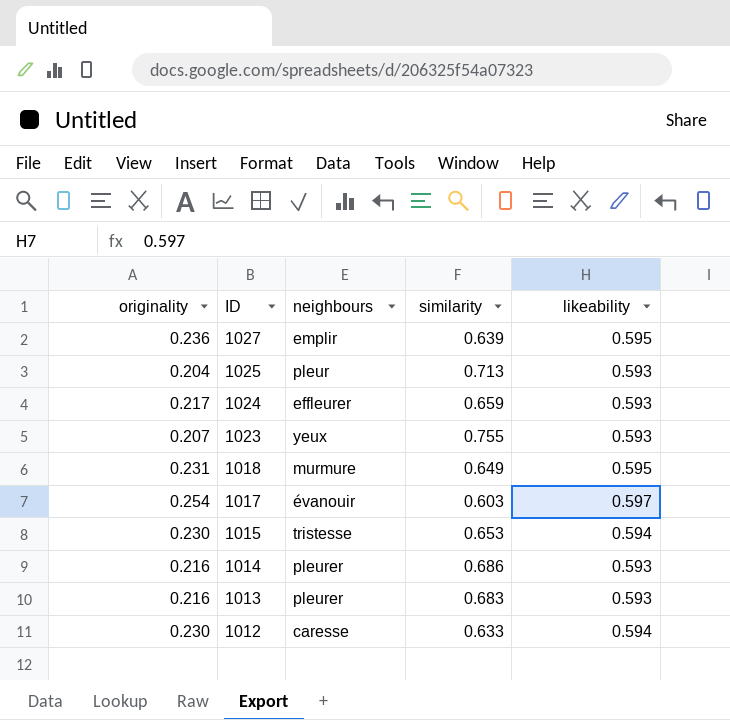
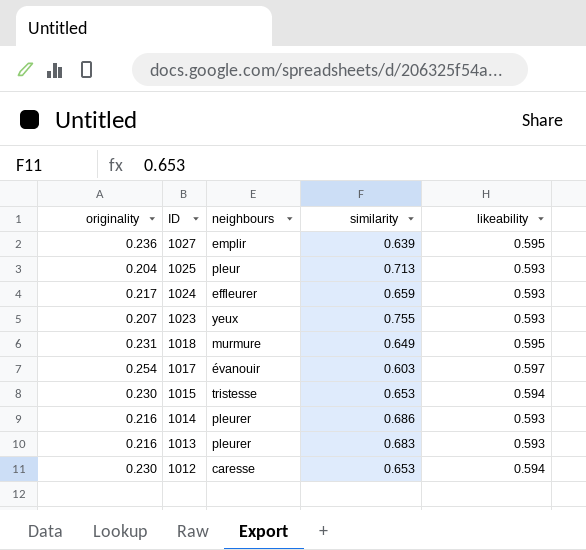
1012 | similarity: 0.633 -> 0.653

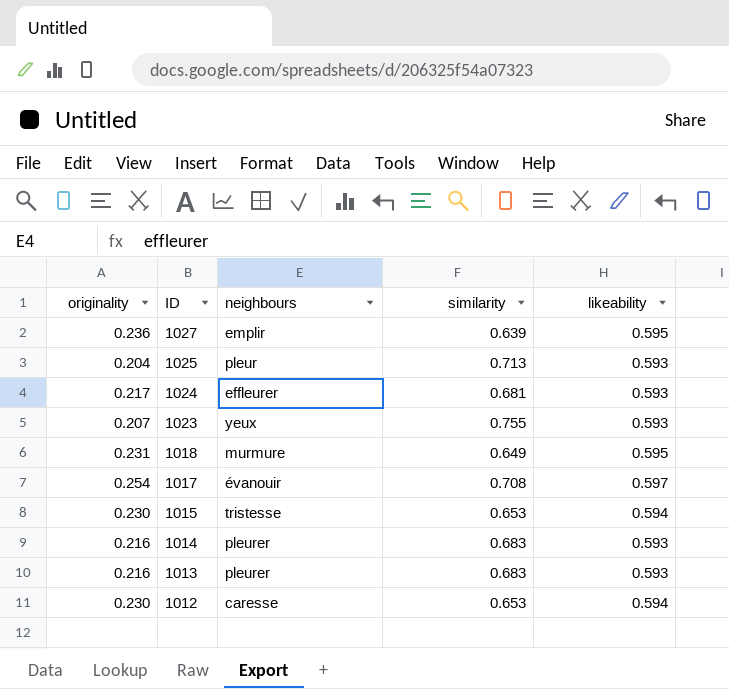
1024 | similarity: 0.659 -> 0.681
1017 | similarity: 0.603 -> 0.708
1014 | similarity: 0.686 -> 0.683

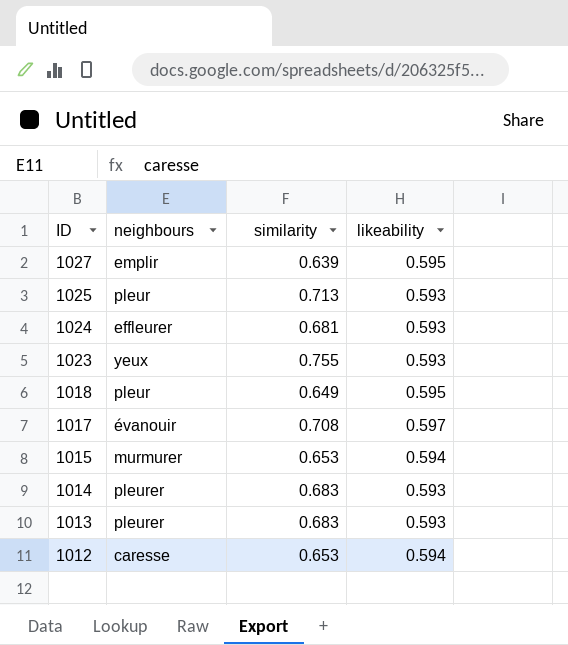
column originality | position: 1 -> none
1018 | neighbours: murmure -> pleur
1015 | neighbours: tristesse -> murmurer

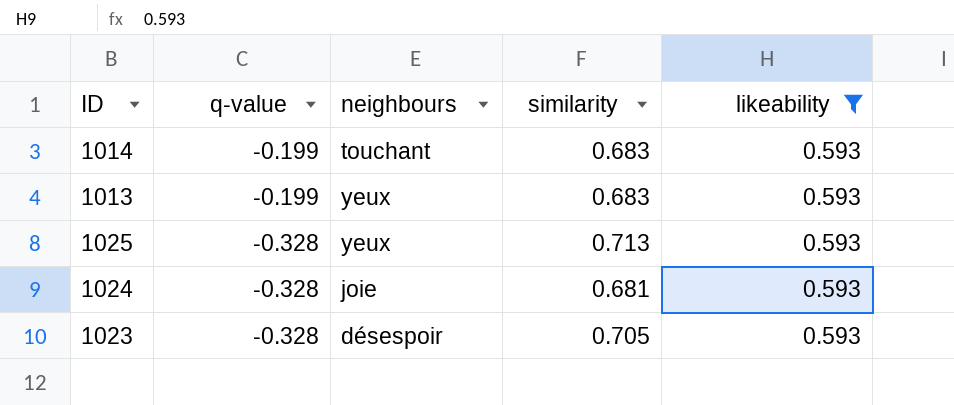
filter: none -> likeability = 0.593
row order: ID descending -> q-value descending
column q-value | position: none -> 2
1014 | neighbours: pleurer -> touchant
1013 | neighbours: pleurer -> yeux
1025 | neighbours: pleur -> yeux
1024 | neighbours: effleurer -> joie
1023 | neighbours: yeux -> désespoir
1023 | similarity: 0.755 -> 0.705

